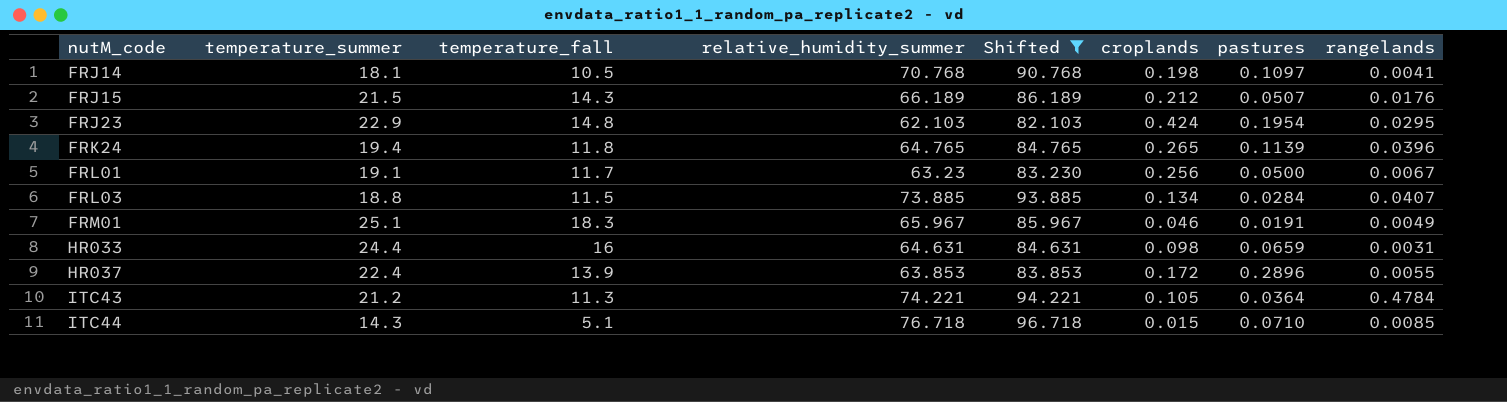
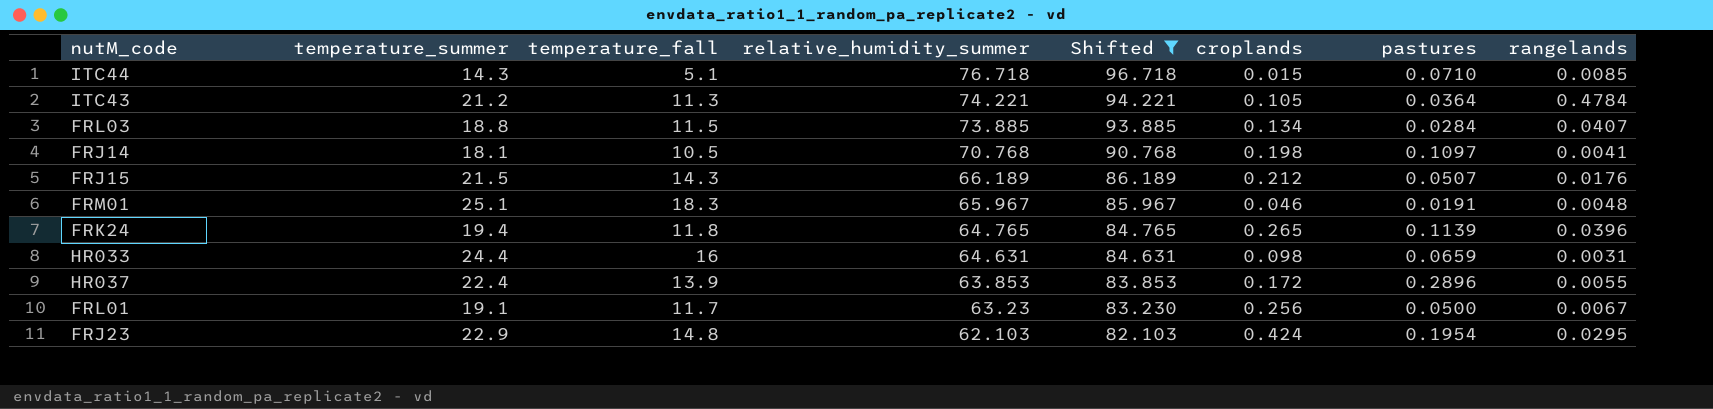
row order: nutM_code ascending -> relative_humidity_summer descending
FRM01 | rangelands: 0.0049 -> 0.0048

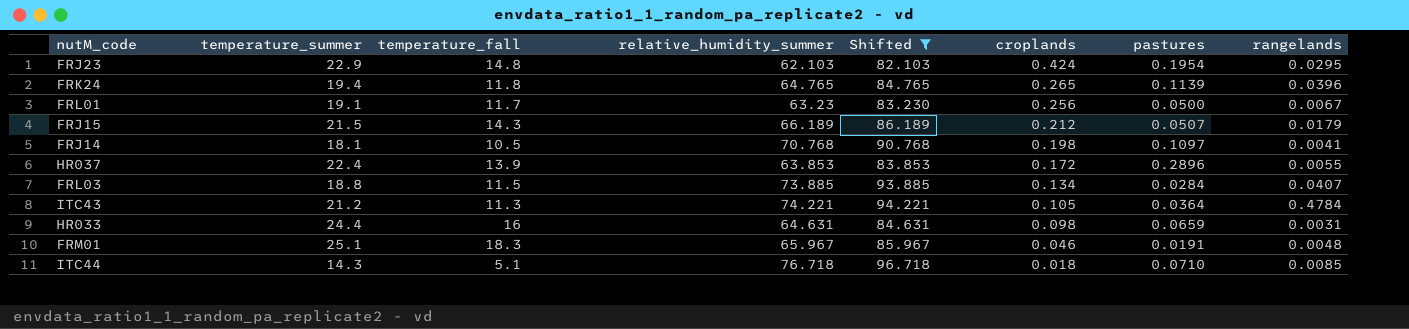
row order: relative_humidity_summer descending -> croplands descending
FRJ15 | rangelands: 0.0176 -> 0.0179
ITC44 | croplands: 0.015 -> 0.018

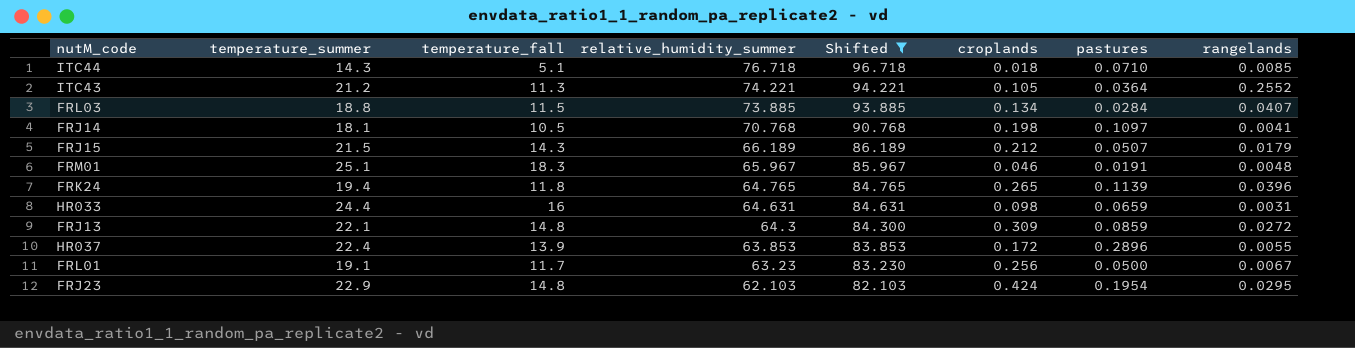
row order: croplands descending -> relative_humidity_summer descending
ITC43 | rangelands: 0.4784 -> 0.2552
row FRJ13: none -> 22.1 | 14.8 | 64.3 | 84.300 | 0.309 | 0.0859 | 0.0272

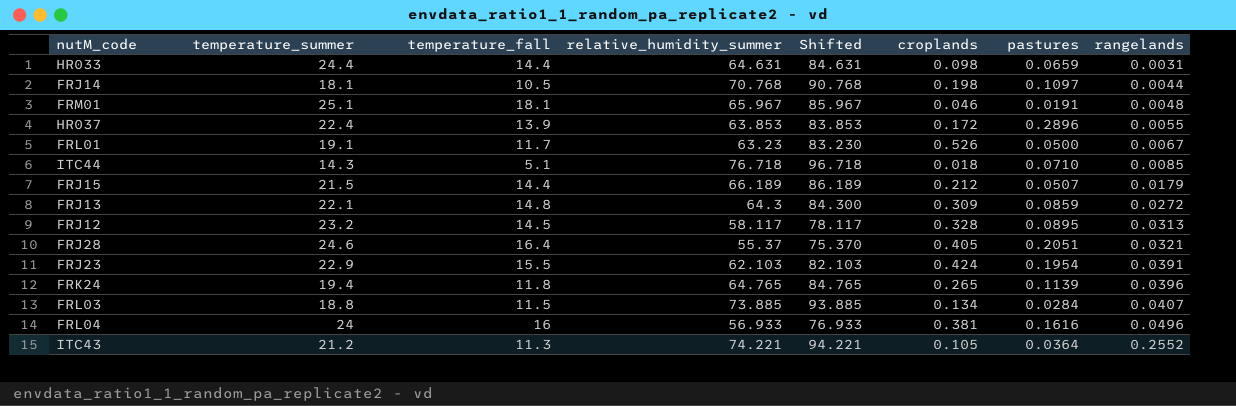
filter: Shifted >= 82.103 -> none
row order: relative_humidity_summer descending -> rangelands ascending
HR033 | temperature_fall: 16 -> 14.4
FRJ14 | rangelands: 0.0041 -> 0.0044
FRM01 | temperature_fall: 18.3 -> 18.1
FRL01 | croplands: 0.256 -> 0.526
FRJ15 | temperature_fall: 14.3 -> 14.4
FRJ23 | temperature_fall: 14.8 -> 15.5
FRJ23 | rangelands: 0.0295 -> 0.0391

